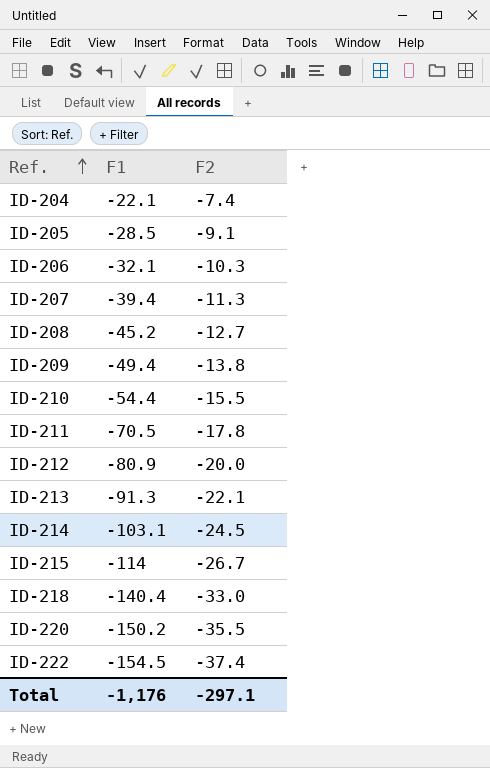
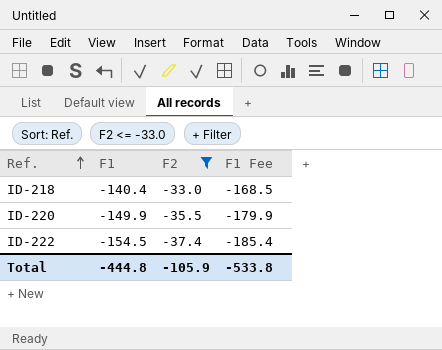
filter: none -> F2 <= -33.0
column F1 Fee | formula: none -> [F1] * 1.2
ID-220 | F1: -150.2 -> -149.9
Total | F1: -1,176 -> -444.8
Total | F2: -297.1 -> -105.9

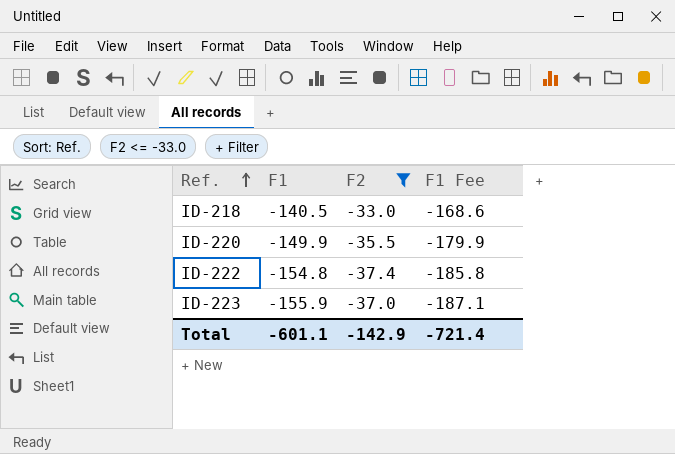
ID-218 | F1: -140.4 -> -140.5
ID-218 | F1 Fee: -168.5 -> -168.6
ID-222 | F1: -154.5 -> -154.8
ID-222 | F1 Fee: -185.4 -> -185.8
row ID-223: none -> -155.9 | -37.0 | -187.1
Total | F1: -444.8 -> -601.1
Total | F2: -105.9 -> -142.9
Total | F1 Fee: -533.8 -> -721.4

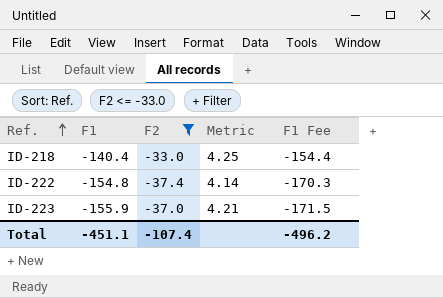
column Metric | formula: none -> [F1] / [F2]
column F1 Fee | formula: [F1] * 1.2 -> [F1] * 1.1
row ID-220: -149.9 | -35.5 | -179.9 -> none
ID-218 | F1: -140.5 -> -140.4
Total | F1: -601.1 -> -451.1
Total | F2: -142.9 -> -107.4
Total | F1 Fee: -721.4 -> -496.2

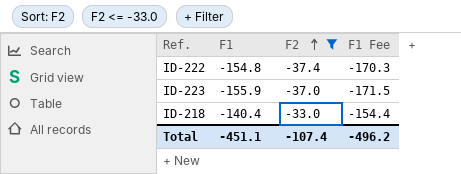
row order: Ref. ascending -> F2 ascending
column Metric | formula: [F1] / [F2] -> none

